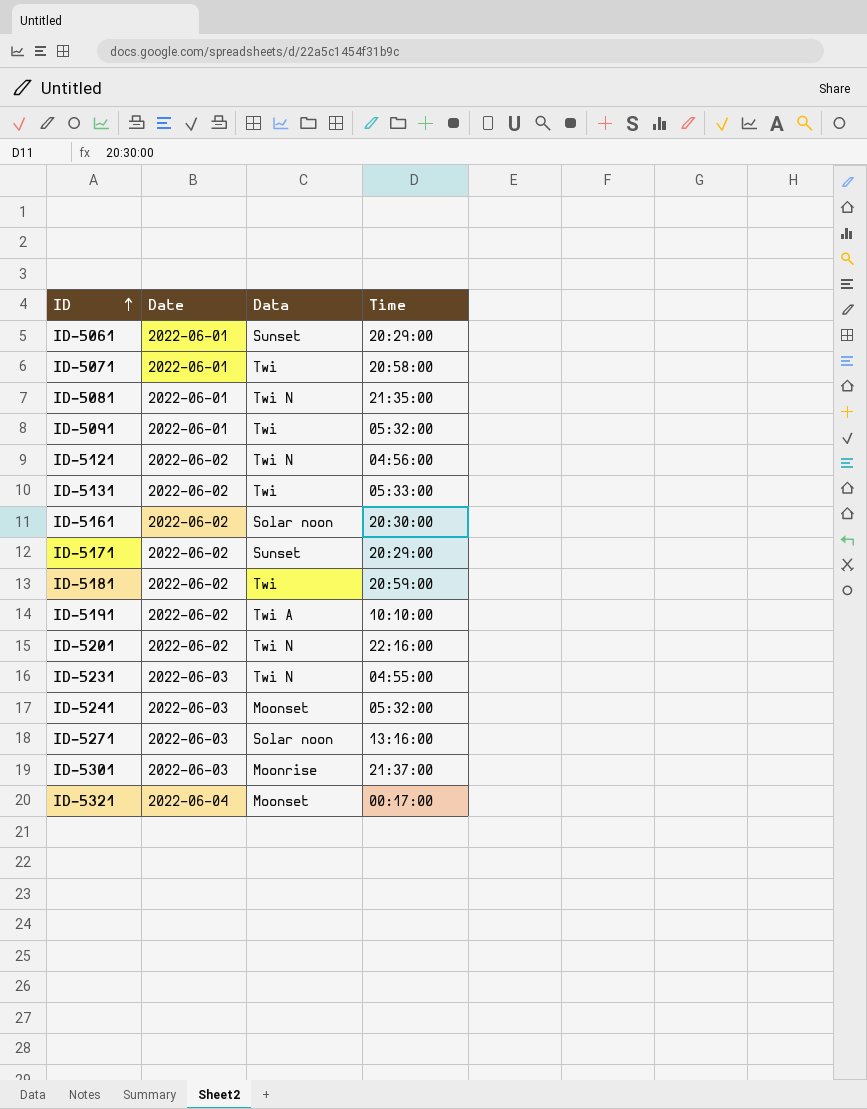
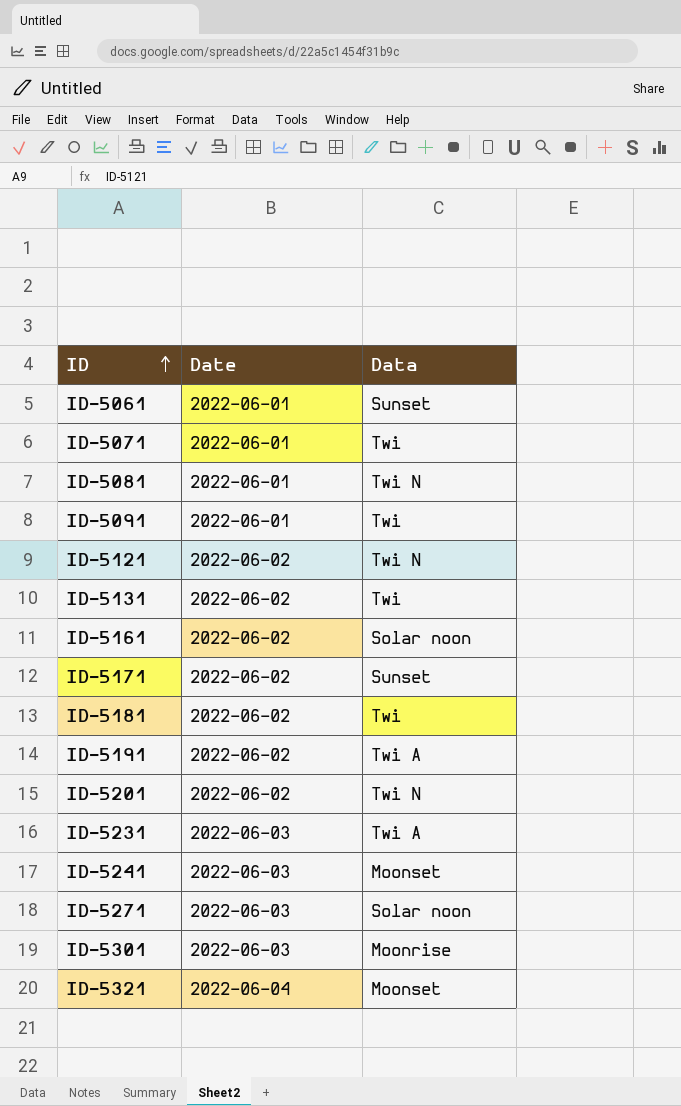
column Time | position: 4 -> none
ID-5231 | Data: Twi N -> Twi A

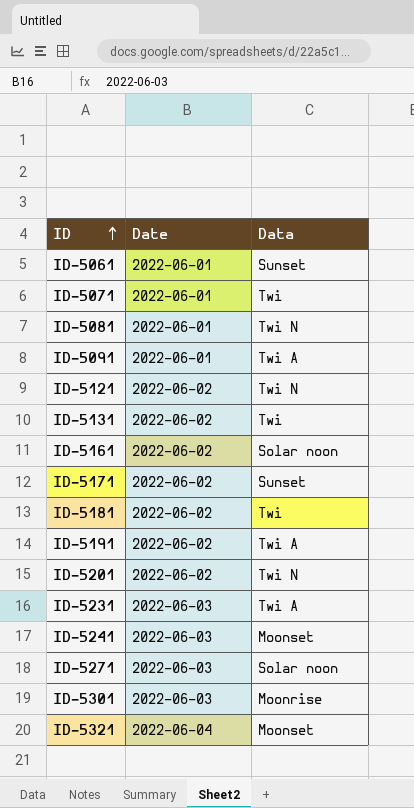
ID-5091 | Data: Twi -> Twi A

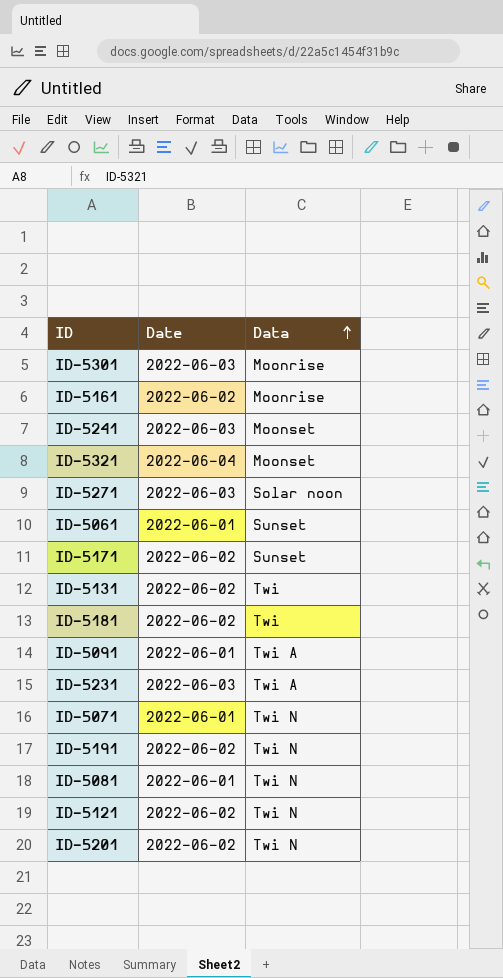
row order: ID ascending -> Data ascending
ID-5161 | Data: Solar noon -> Moonrise
ID-5071 | Data: Twi -> Twi N
ID-5191 | Data: Twi A -> Twi N

